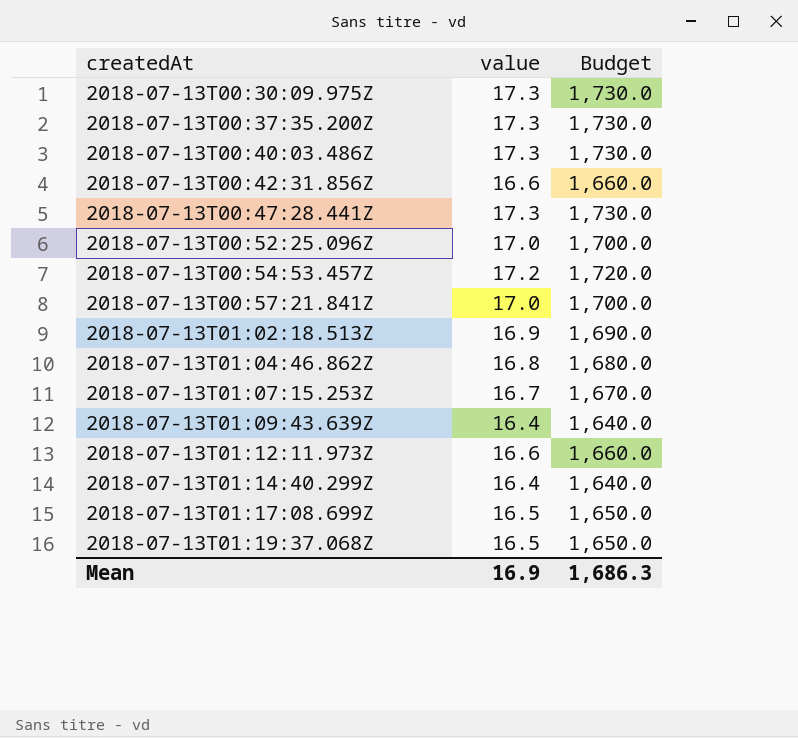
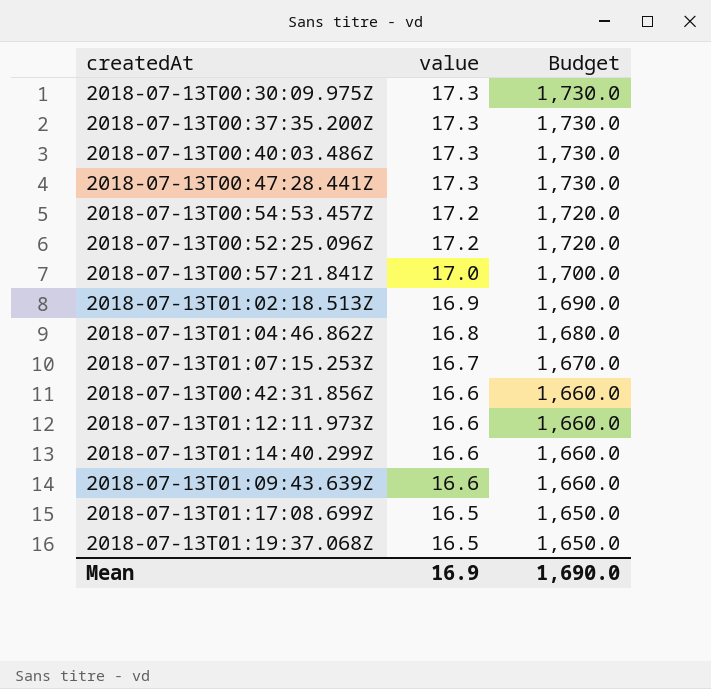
row order: createdAt ascending -> value descending
2018-07-13T00:52:25.096Z | value: 17.0 -> 17.2
2018-07-13T00:52:25.096Z | Budget: 1,700.0 -> 1,720.0
2018-07-13T01:14:40.299Z | value: 16.4 -> 16.6
2018-07-13T01:14:40.299Z | Budget: 1,640.0 -> 1,660.0
2018-07-13T01:09:43.639Z | value: 16.4 -> 16.6
2018-07-13T01:09:43.639Z | Budget: 1,640.0 -> 1,660.0
Mean | Budget: 1,686.3 -> 1,690.0

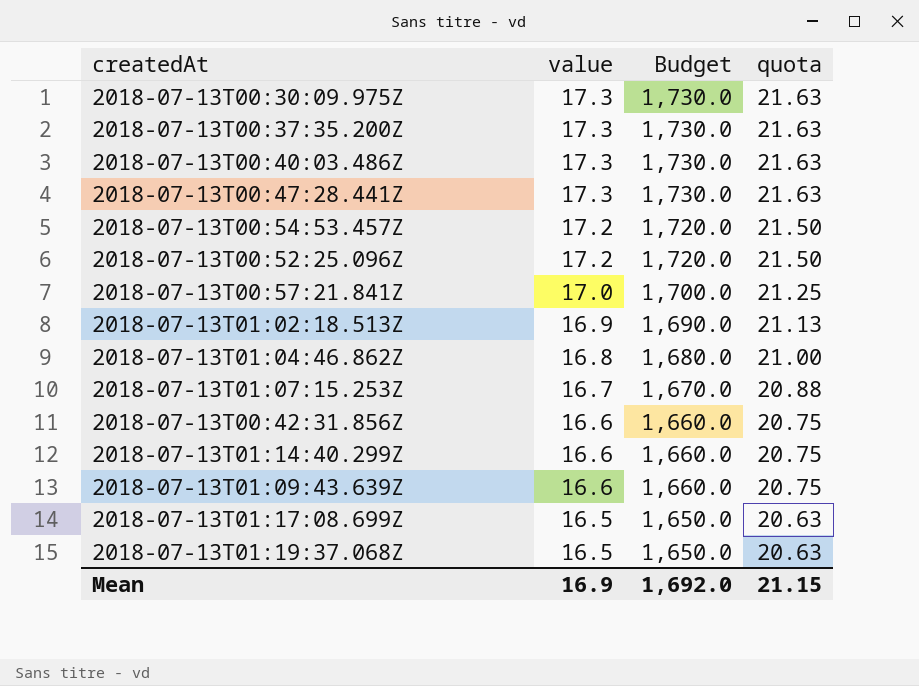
column quota | formula: none -> [value] * 1.25
row 2018-07-13T01:12:11.973Z: 16.6 | 1,660.0 -> none
Mean | Budget: 1,690.0 -> 1,692.0

